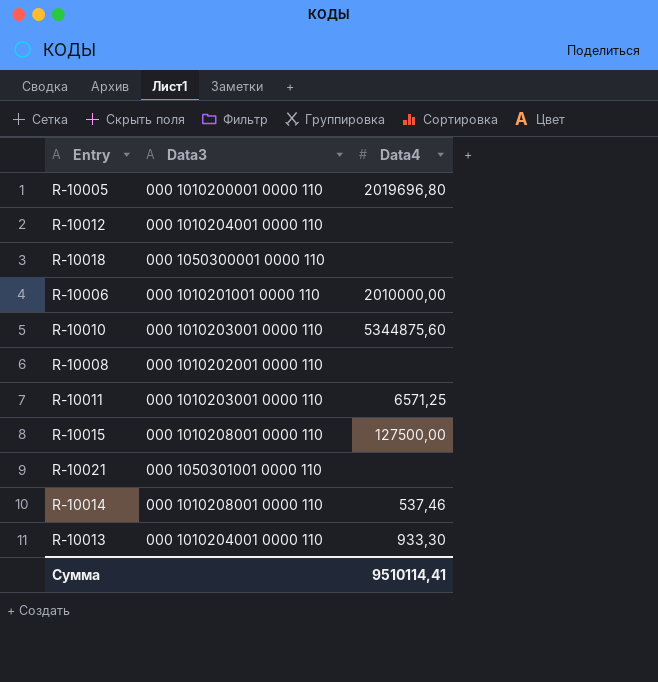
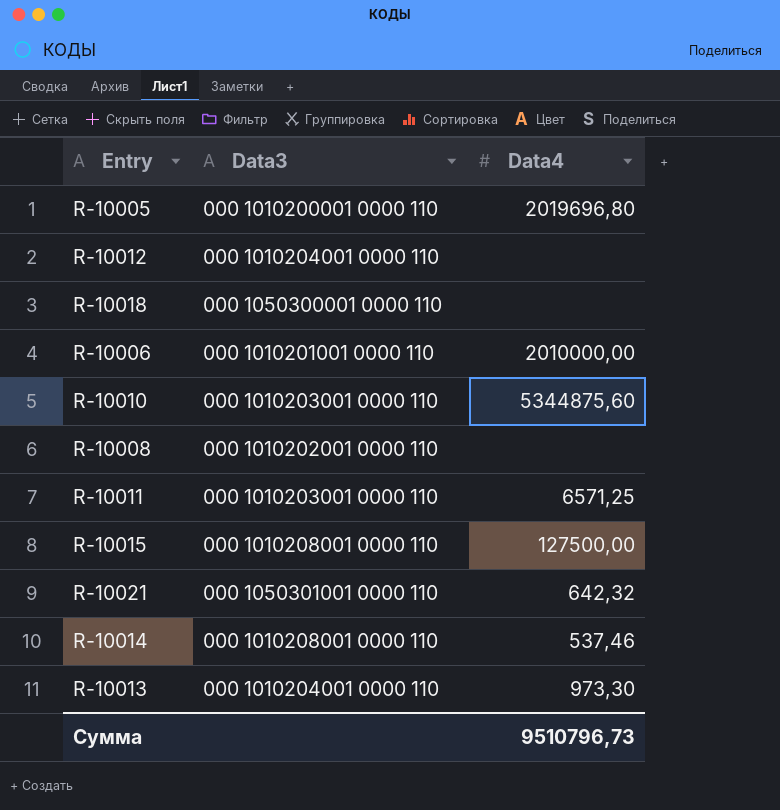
R-10021 | Data4: none -> 642,32
R-10013 | Data4: 933,30 -> 973,30
Сумма | Data4: 9510114,41 -> 9510796,73

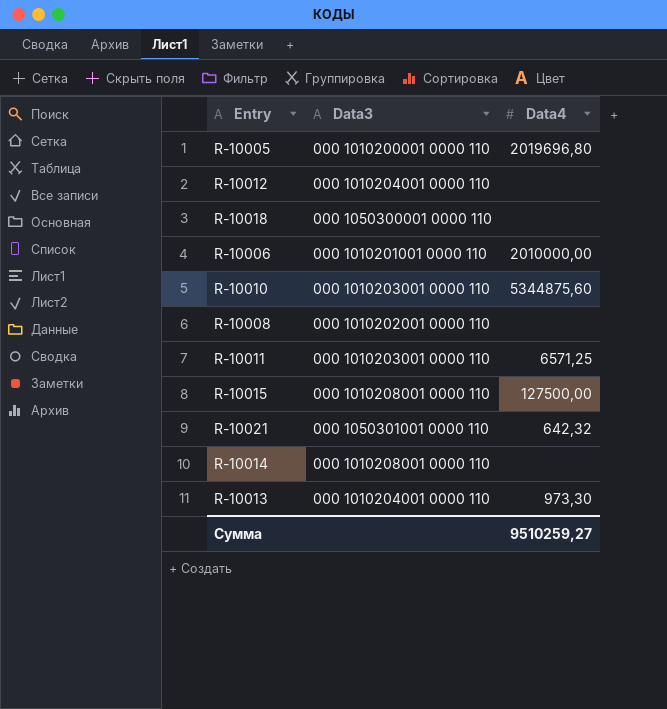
R-10014 | Data4: 537,46 -> none
Сумма | Data4: 9510796,73 -> 9510259,27

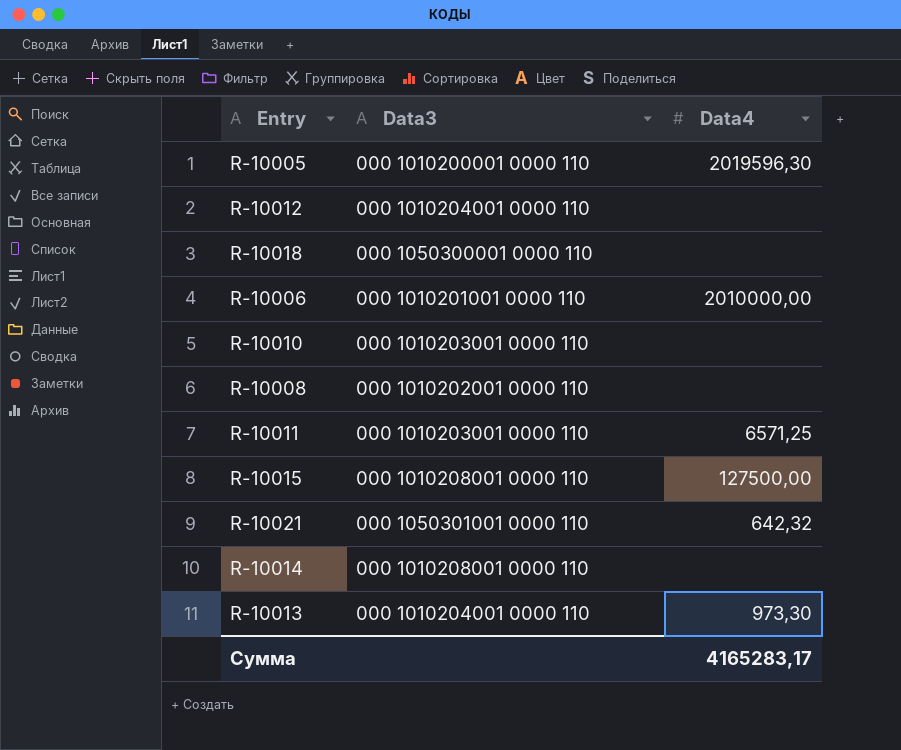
R-10005 | Data4: 2019696,80 -> 2019596,30
R-10010 | Data4: 5344875,60 -> none
Сумма | Data4: 9510259,27 -> 4165283,17

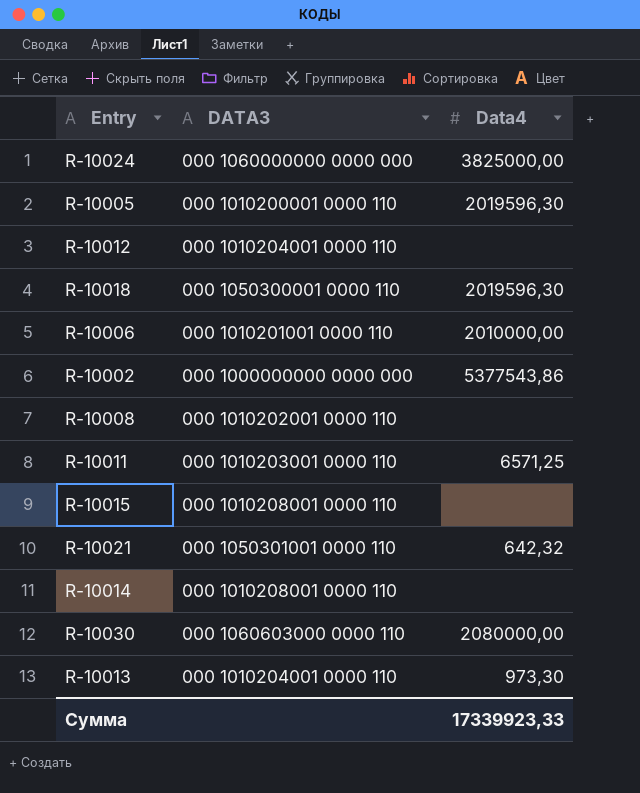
column name: Data3 -> DATA3
row R-10010: 000 1010203001 0000 110 | none -> none
row R-10024: none -> 000 1060000000 0000 000 | 3825000,00
R-10018 | Data4: none -> 2019596,30
row R-10002: none -> 000 1000000000 0000 000 | 5377543,86
R-10015 | Data4: 127500,00 -> none
row R-10030: none -> 000 1060603000 0000 110 | 2080000,00
Сумма | Data4: 4165283,17 -> 17339923,33

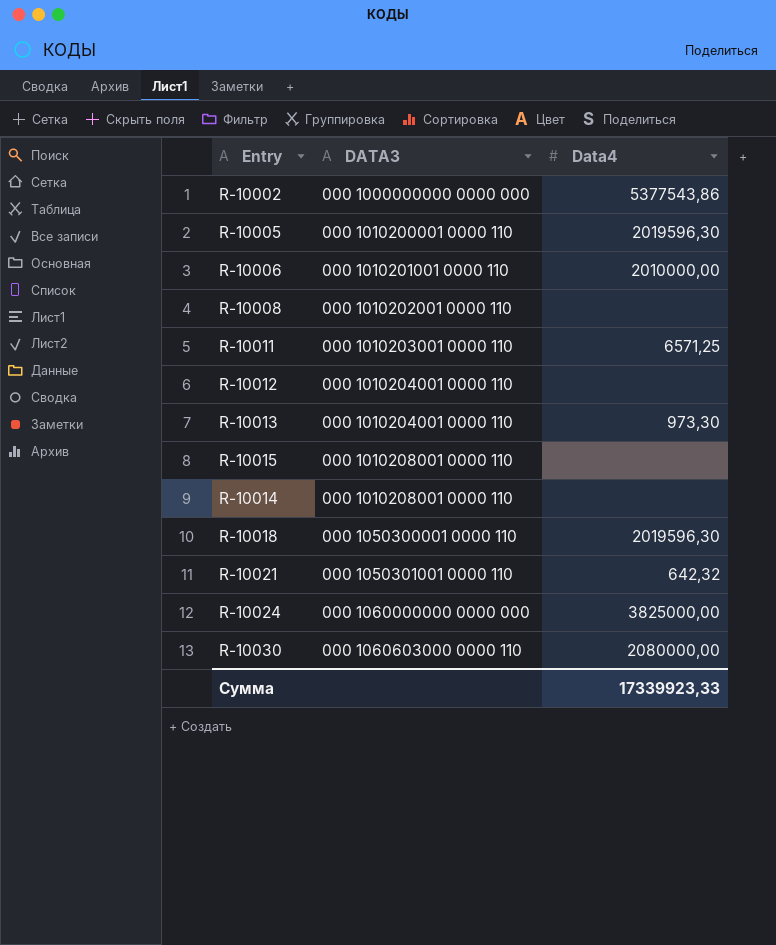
row order: none -> DATA3 ascending

